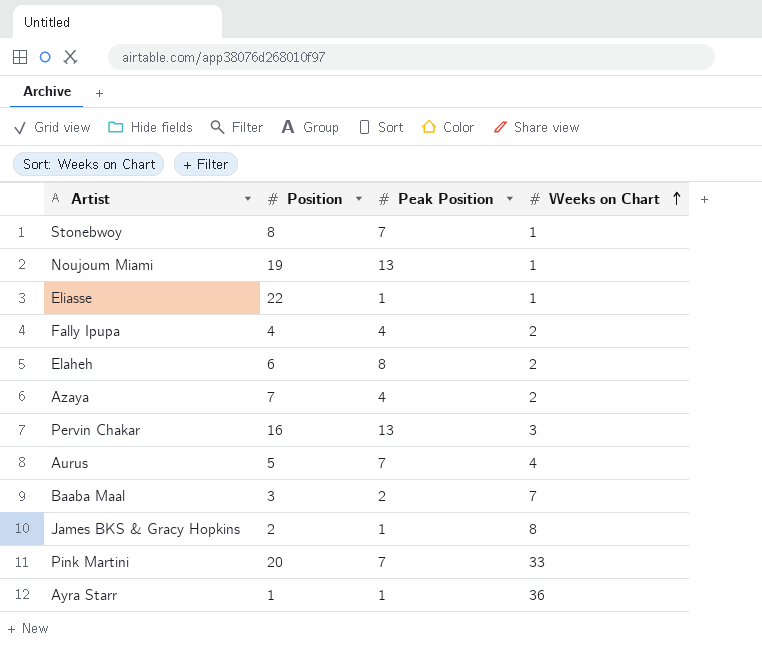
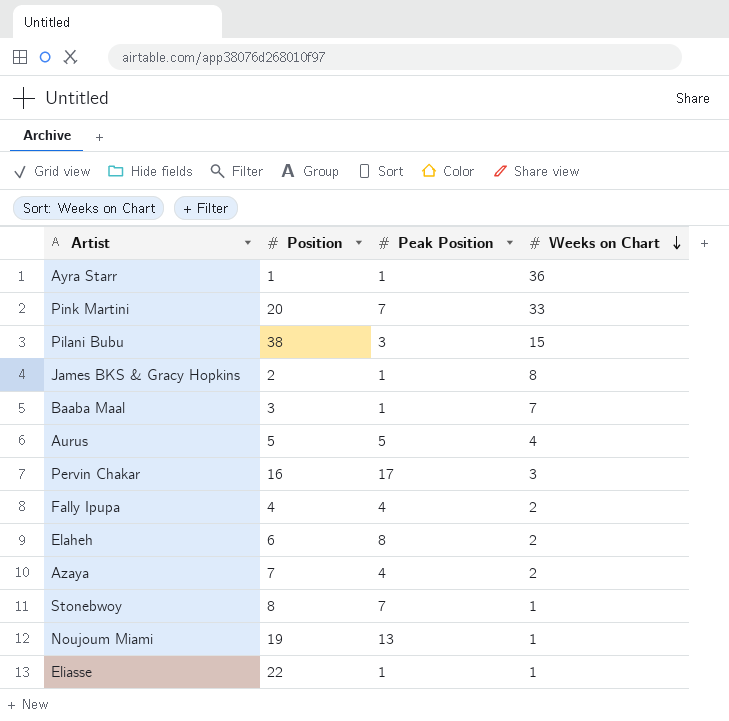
row order: Weeks on Chart ascending -> Weeks on Chart descending
row Pilani Bubu: none -> 38 | 3 | 15
Baaba Maal | Peak Position: 2 -> 1
Aurus | Peak Position: 7 -> 5
Pervin Chakar | Peak Position: 13 -> 17

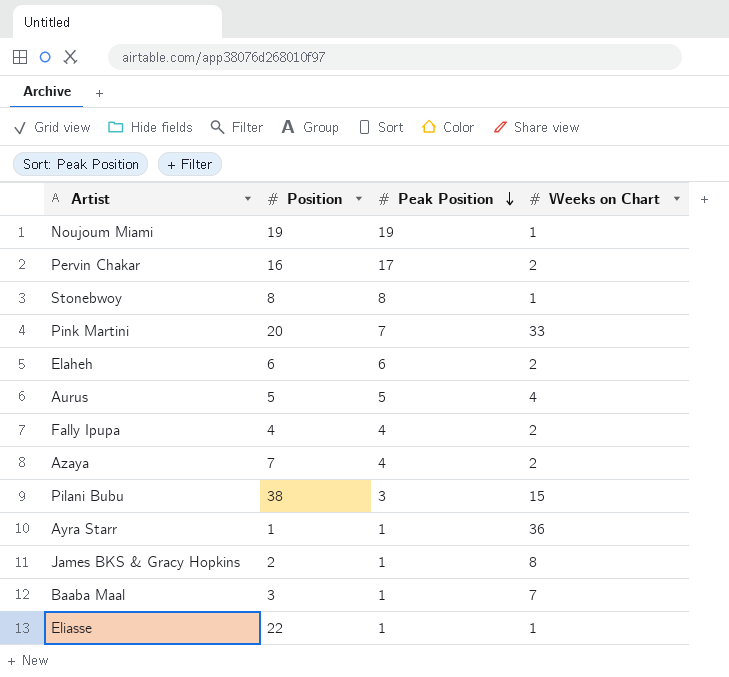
row order: Weeks on Chart descending -> Peak Position descending
Noujoum Miami | Peak Position: 13 -> 19
Pervin Chakar | Weeks on Chart: 3 -> 2
Stonebwoy | Peak Position: 7 -> 8
Elaheh | Peak Position: 8 -> 6

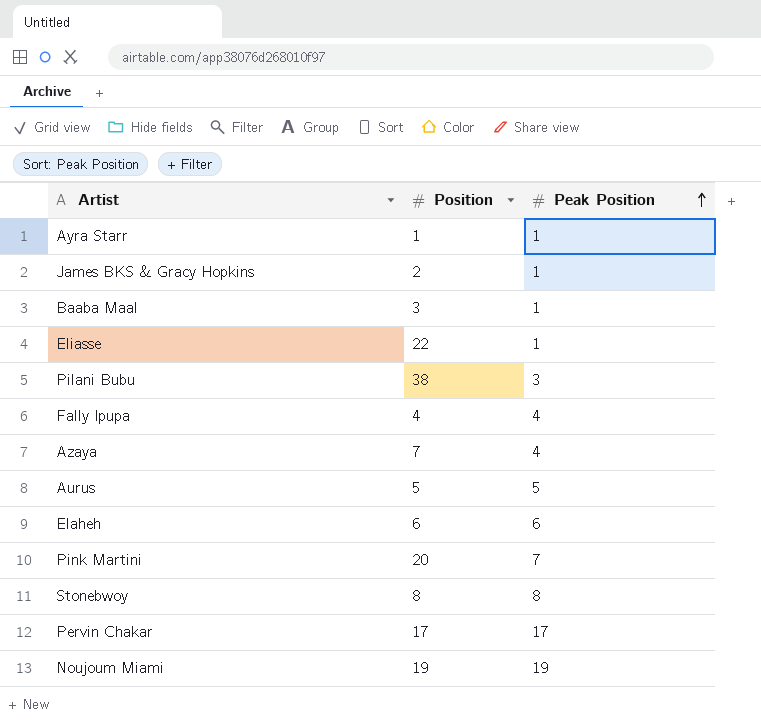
row order: Peak Position descending -> Peak Position ascending
column Weeks on Chart | position: 4 -> none
Pervin Chakar | Position: 16 -> 17

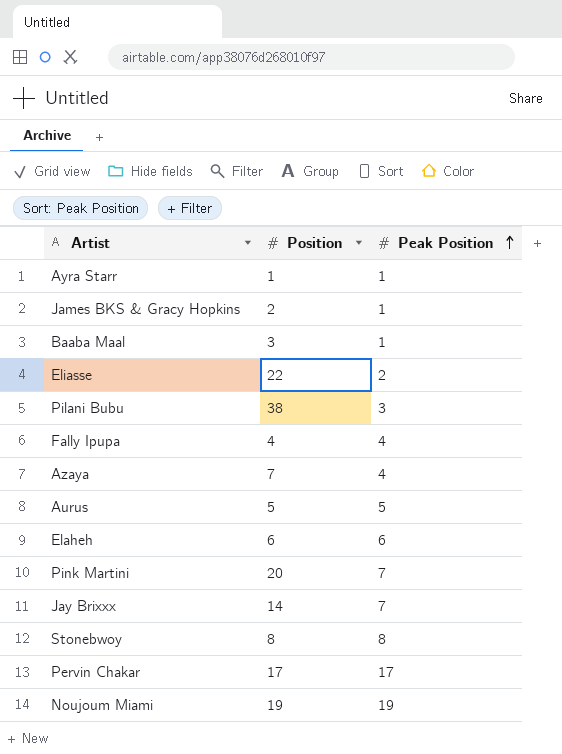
Eliasse | Peak Position: 1 -> 2
row Jay Brixxx: none -> 14 | 7

